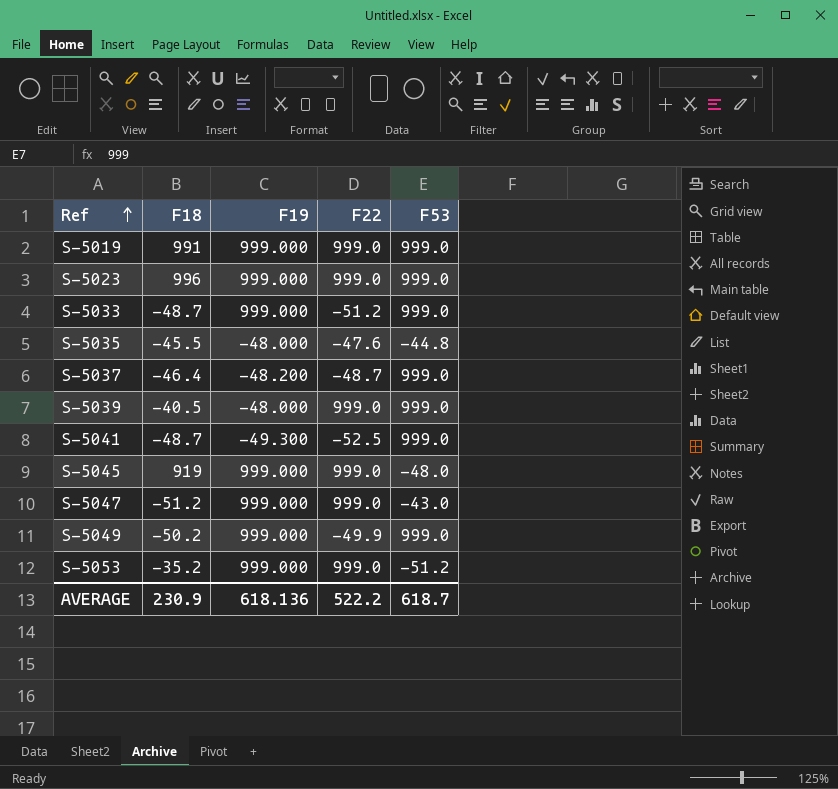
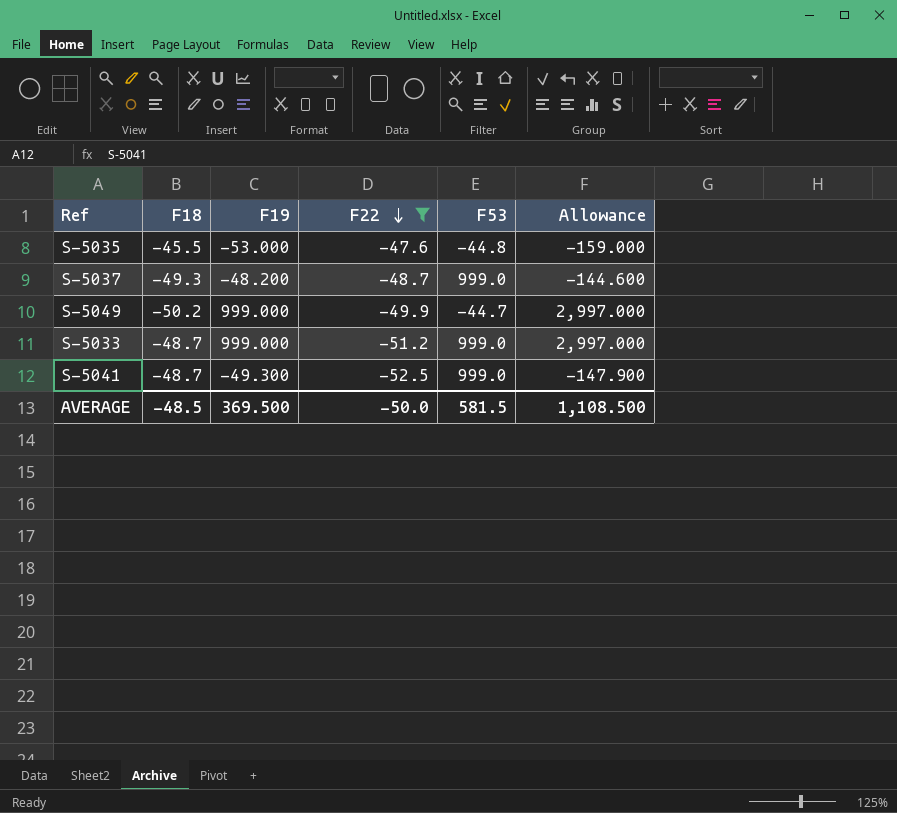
filter: none -> F22 != 999.0
row order: Ref ascending -> F22 descending
column Allowance | formula: none -> [F19] * 3
S-5035 | F19: -48.000 -> -53.000
S-5037 | F18: -46.4 -> -49.3
S-5049 | F53: 999.0 -> -44.7
AVERAGE | F18: 230.9 -> -48.5
AVERAGE | F19: 618.136 -> 369.500
AVERAGE | F22: 522.2 -> -50.0
AVERAGE | F53: 618.7 -> 581.5

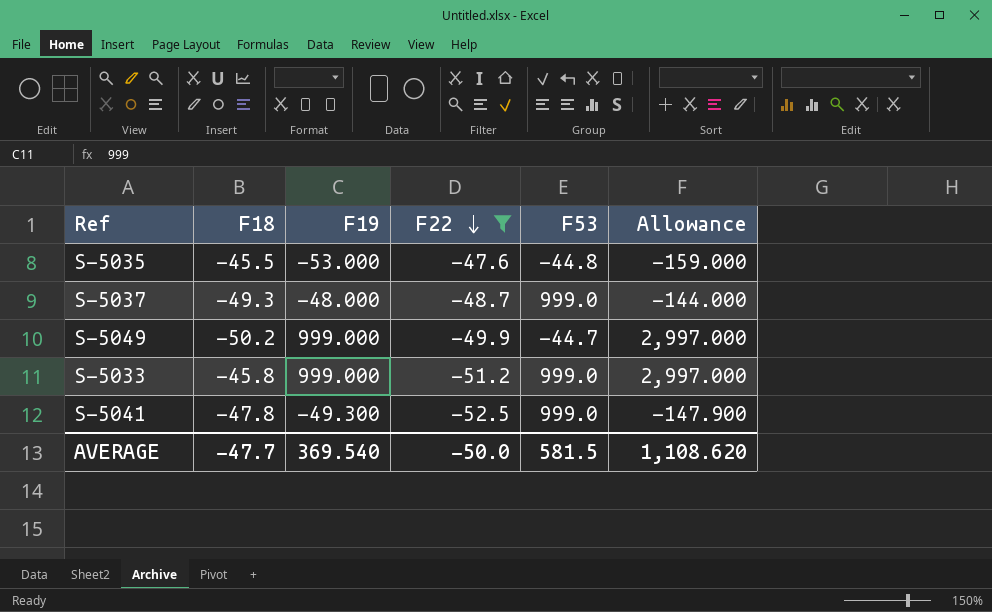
S-5037 | F19: -48.200 -> -48.000
S-5037 | Allowance: -144.600 -> -144.000
S-5033 | F18: -48.7 -> -45.8
S-5041 | F18: -48.7 -> -47.8
AVERAGE | F18: -48.5 -> -47.7
AVERAGE | F19: 369.500 -> 369.540
AVERAGE | Allowance: 1,108.500 -> 1,108.620

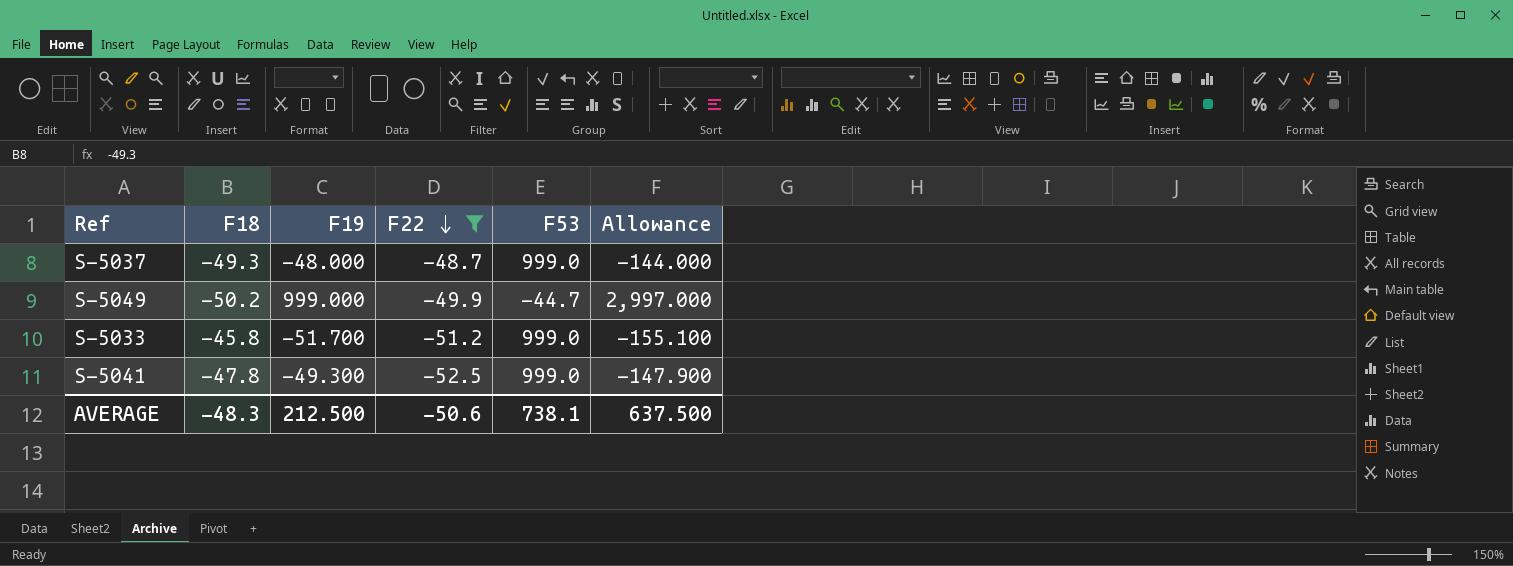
row S-5035: -45.5 | -53.000 | -47.6 | -44.8 | -159.000 -> none
S-5033 | F19: 999.000 -> -51.700
S-5033 | Allowance: 2,997.000 -> -155.100
AVERAGE | F18: -47.7 -> -48.3
AVERAGE | F19: 369.540 -> 212.500
AVERAGE | F22: -50.0 -> -50.6
AVERAGE | F53: 581.5 -> 738.1
AVERAGE | Allowance: 1,108.620 -> 637.500

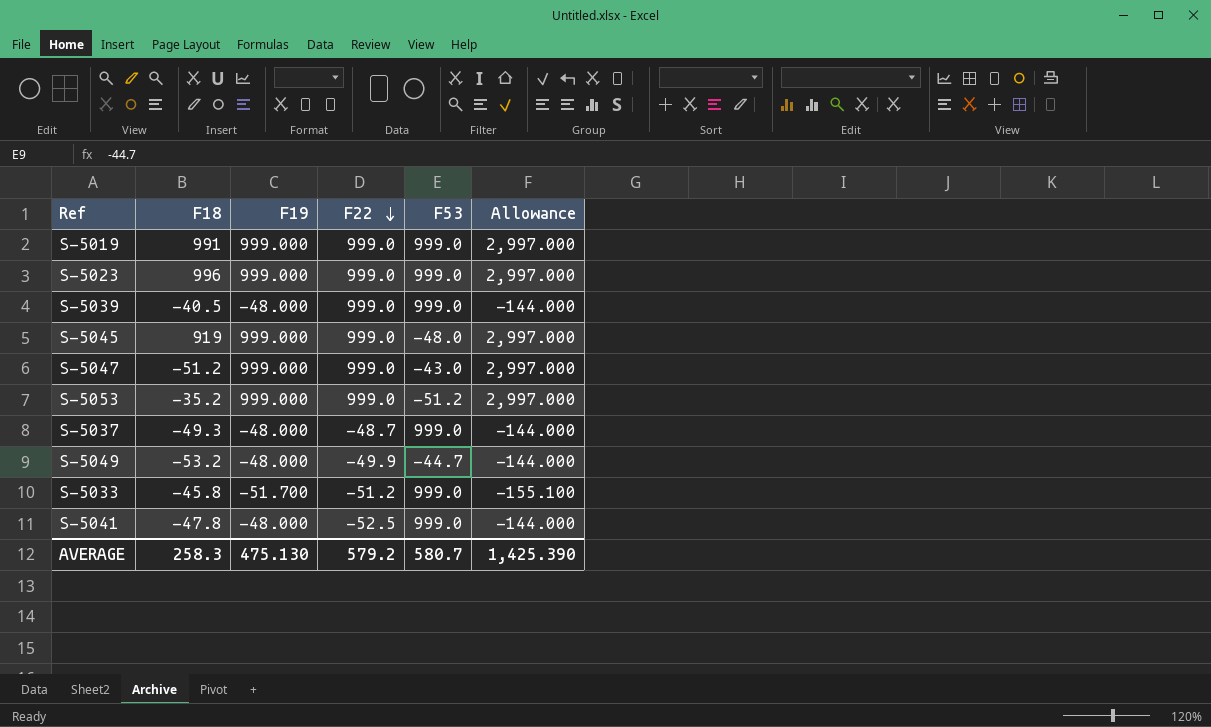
filter: F22 != 999.0 -> none
S-5049 | F18: -50.2 -> -53.2
S-5049 | F19: 999.000 -> -48.000
S-5049 | Allowance: 2,997.000 -> -144.000
S-5041 | F19: -49.300 -> -48.000
S-5041 | Allowance: -147.900 -> -144.000
AVERAGE | F18: -48.3 -> 258.3
AVERAGE | F19: 212.500 -> 475.130
AVERAGE | F22: -50.6 -> 579.2
AVERAGE | F53: 738.1 -> 580.7
AVERAGE | Allowance: 637.500 -> 1,425.390

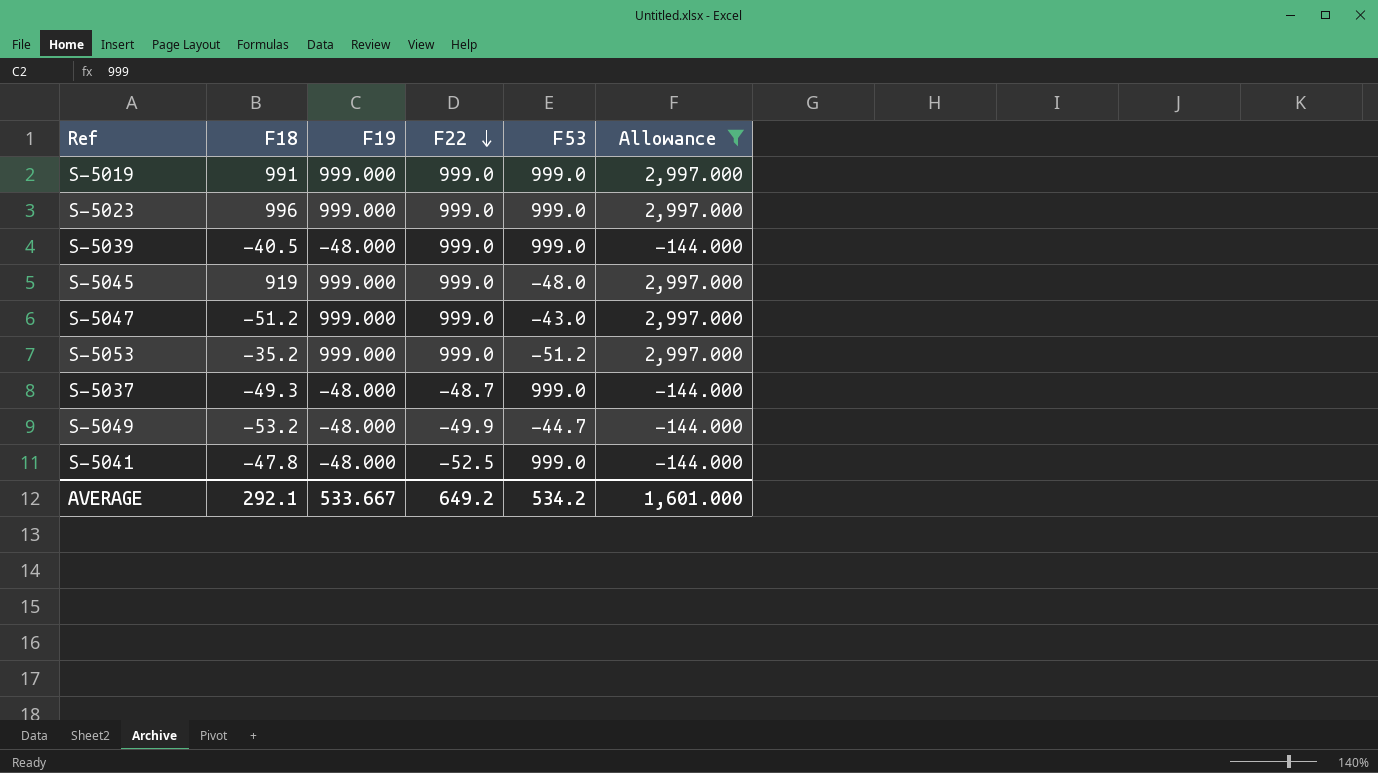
filter: none -> Allowance != -155.100
AVERAGE | F18: 258.3 -> 292.1
AVERAGE | F19: 475.130 -> 533.667
AVERAGE | F22: 579.2 -> 649.2
AVERAGE | F53: 580.7 -> 534.2
AVERAGE | Allowance: 1,425.390 -> 1,601.000

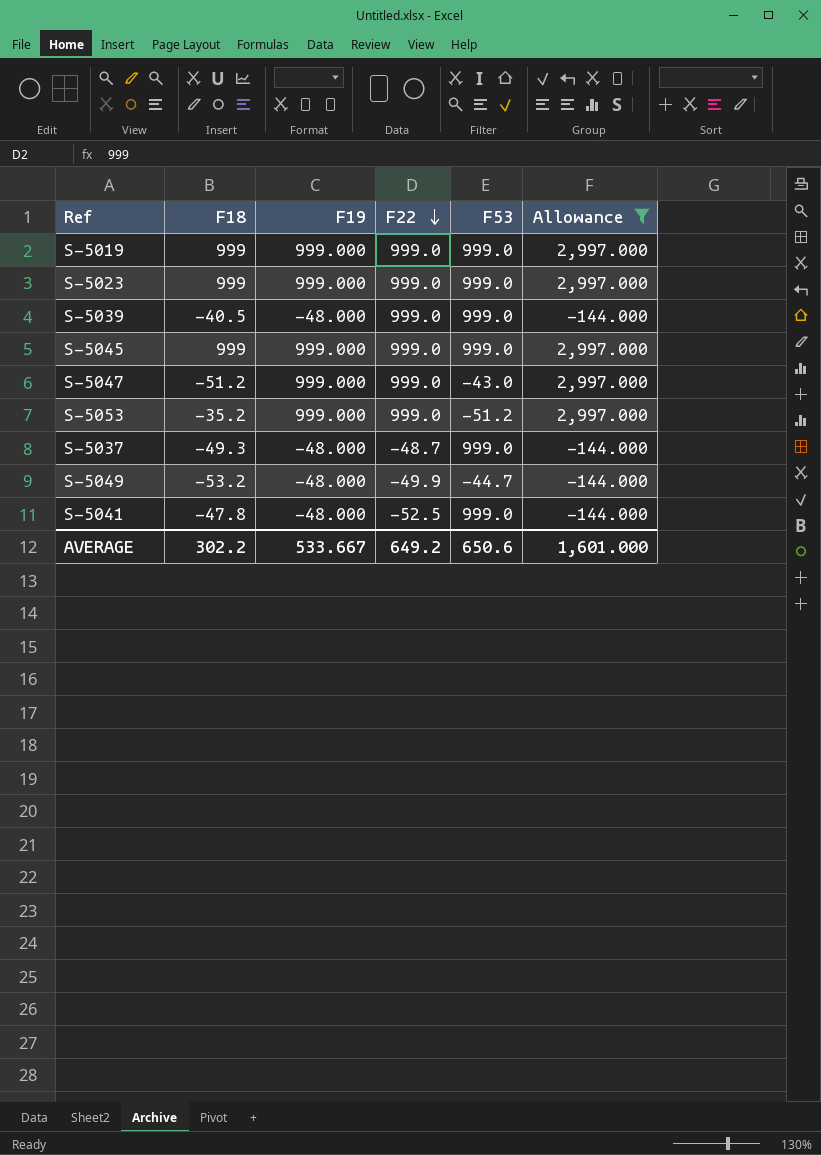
S-5019 | F18: 991 -> 999
S-5023 | F18: 996 -> 999
S-5045 | F18: 919 -> 999
S-5045 | F53: -48.0 -> 999.0
AVERAGE | F18: 292.1 -> 302.2
AVERAGE | F53: 534.2 -> 650.6

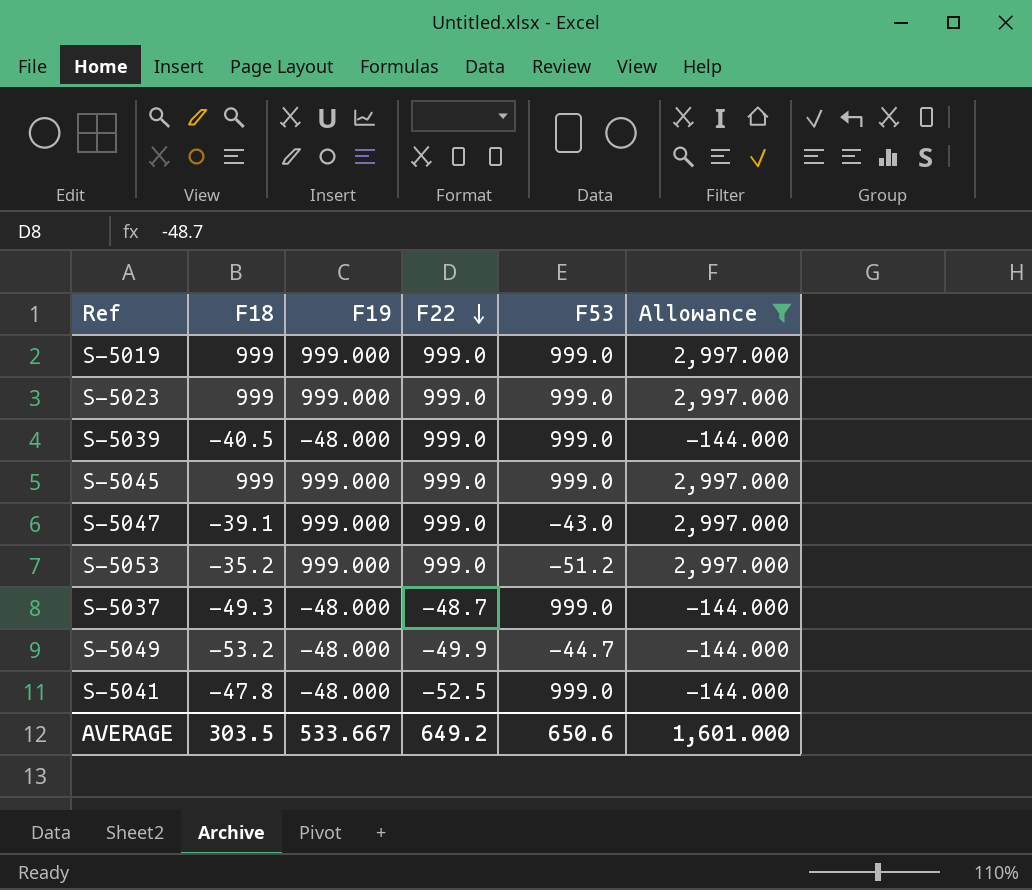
S-5047 | F18: -51.2 -> -39.1
AVERAGE | F18: 302.2 -> 303.5

